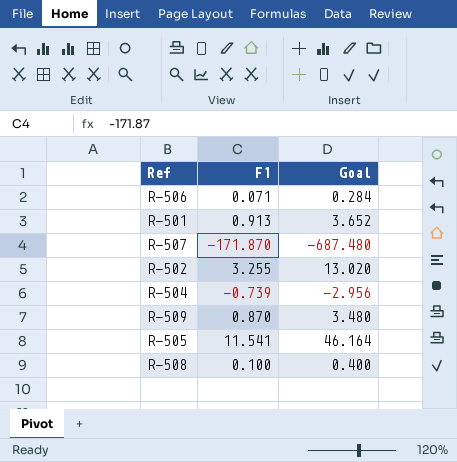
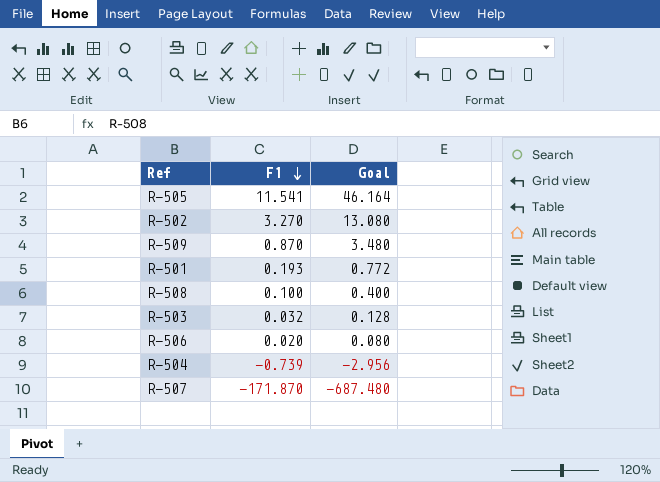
row order: none -> F1 descending
R-502 | F1: 3.255 -> 3.270
R-502 | Goal: 13.020 -> 13.080
R-501 | F1: 0.913 -> 0.193
R-501 | Goal: 3.652 -> 0.772
row R-503: none -> 0.032 | 0.128
R-506 | F1: 0.071 -> 0.020
R-506 | Goal: 0.284 -> 0.080

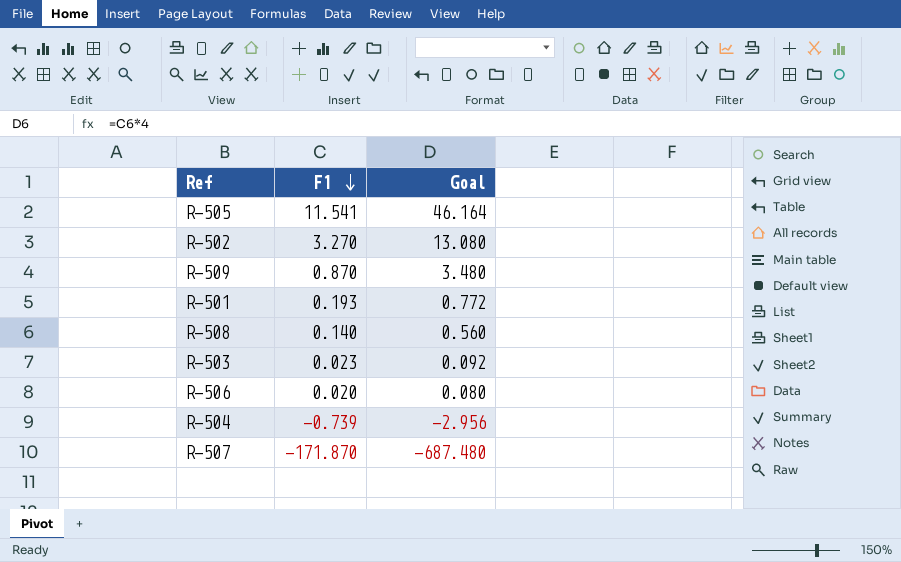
R-508 | F1: 0.100 -> 0.140
R-508 | Goal: 0.400 -> 0.560
R-503 | F1: 0.032 -> 0.023
R-503 | Goal: 0.128 -> 0.092

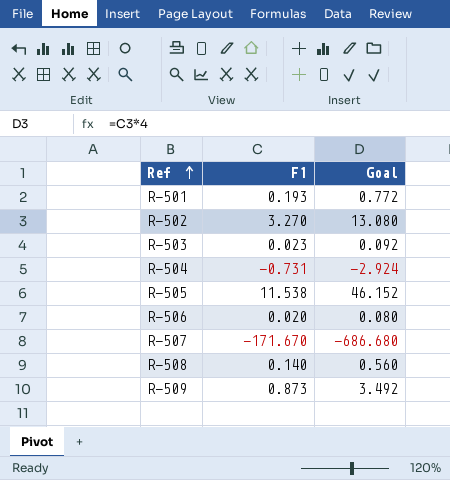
row order: F1 descending -> Ref ascending
R-504 | F1: -0.739 -> -0.731
R-504 | Goal: -2.956 -> -2.924
R-505 | F1: 11.541 -> 11.538
R-505 | Goal: 46.164 -> 46.152
R-507 | F1: -171.870 -> -171.670
R-507 | Goal: -687.480 -> -686.680
R-509 | F1: 0.870 -> 0.873
R-509 | Goal: 3.480 -> 3.492

